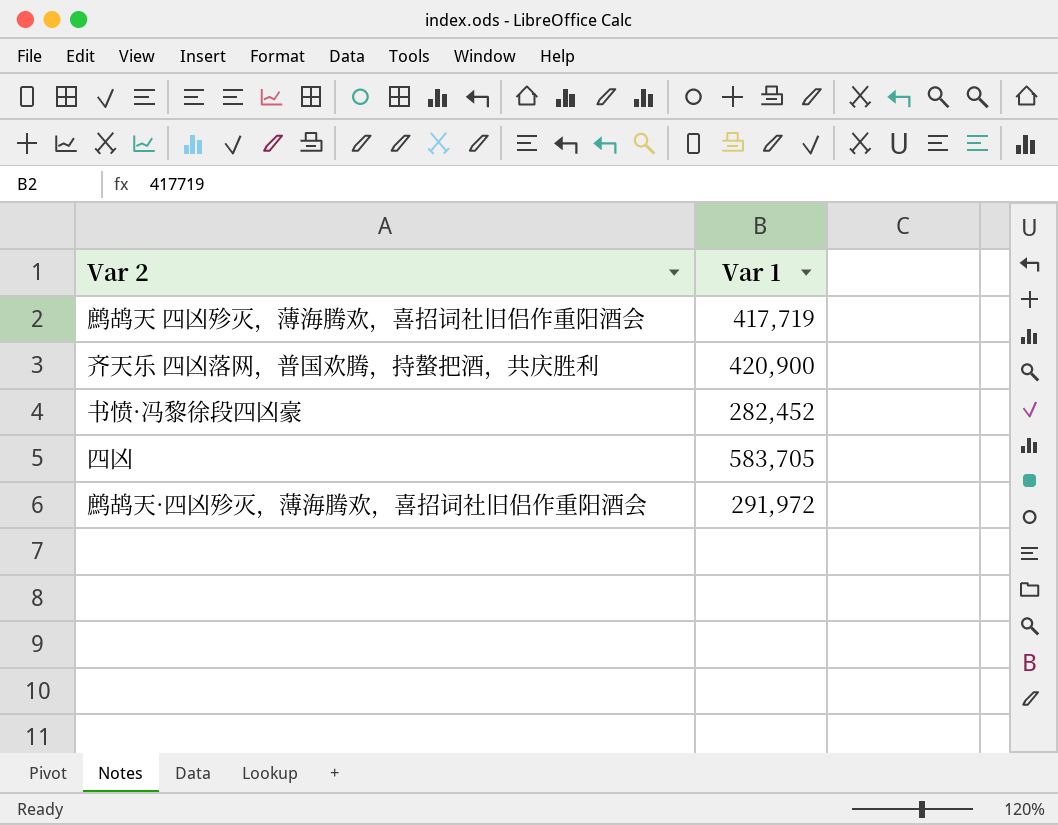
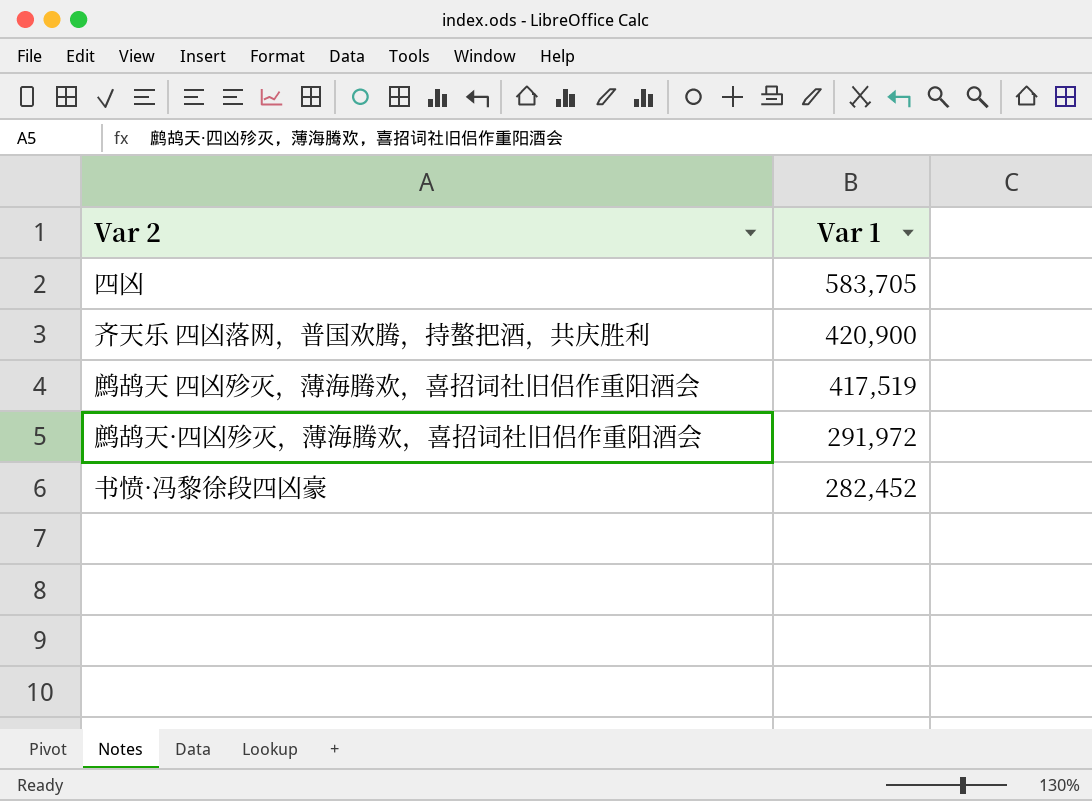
row order: none -> Var 1 descending
鹧鸪天 四凶殄灭，薄海腾欢，喜招词社旧侣作重阳酒会 | Var 1: 417,719 -> 417,519

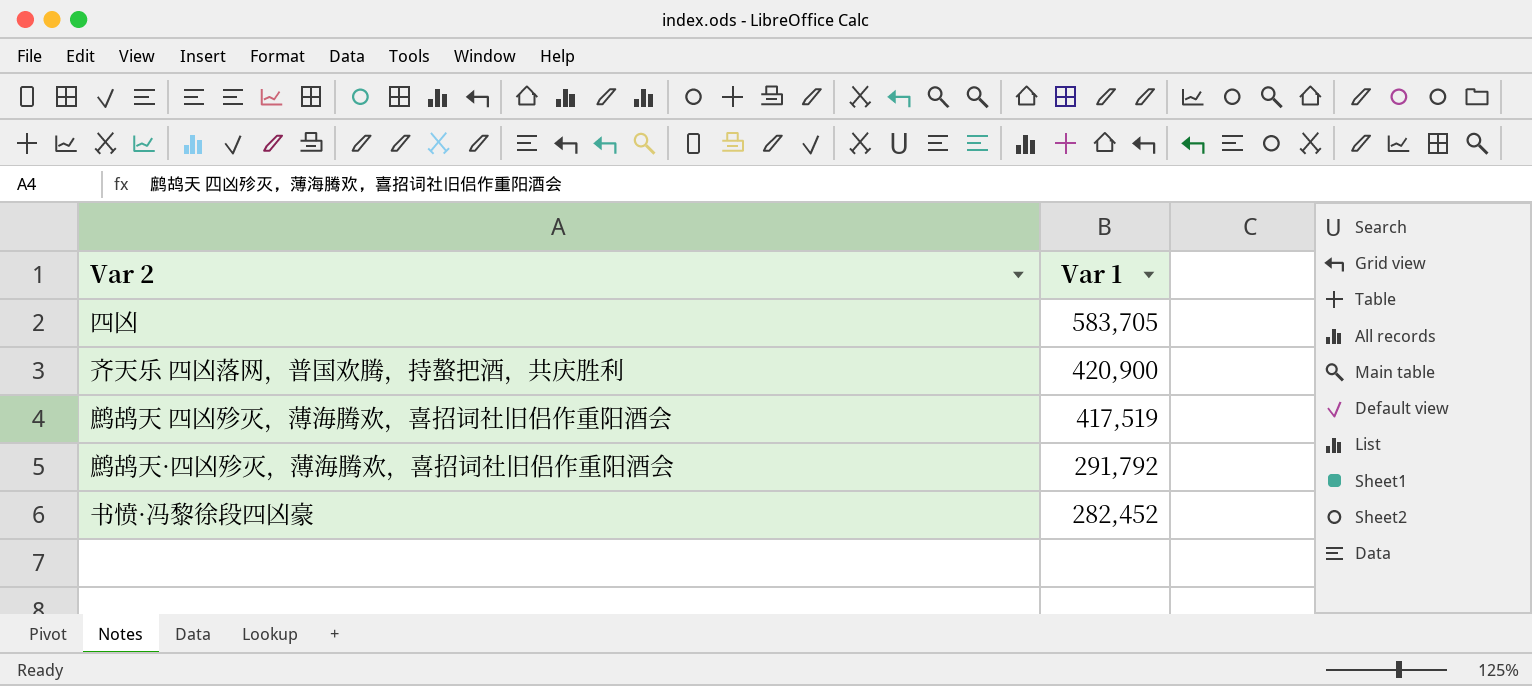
鹧鸪天·四凶殄灭，薄海腾欢，喜招词社旧侣作重阳酒会 | Var 1: 291,972 -> 291,792

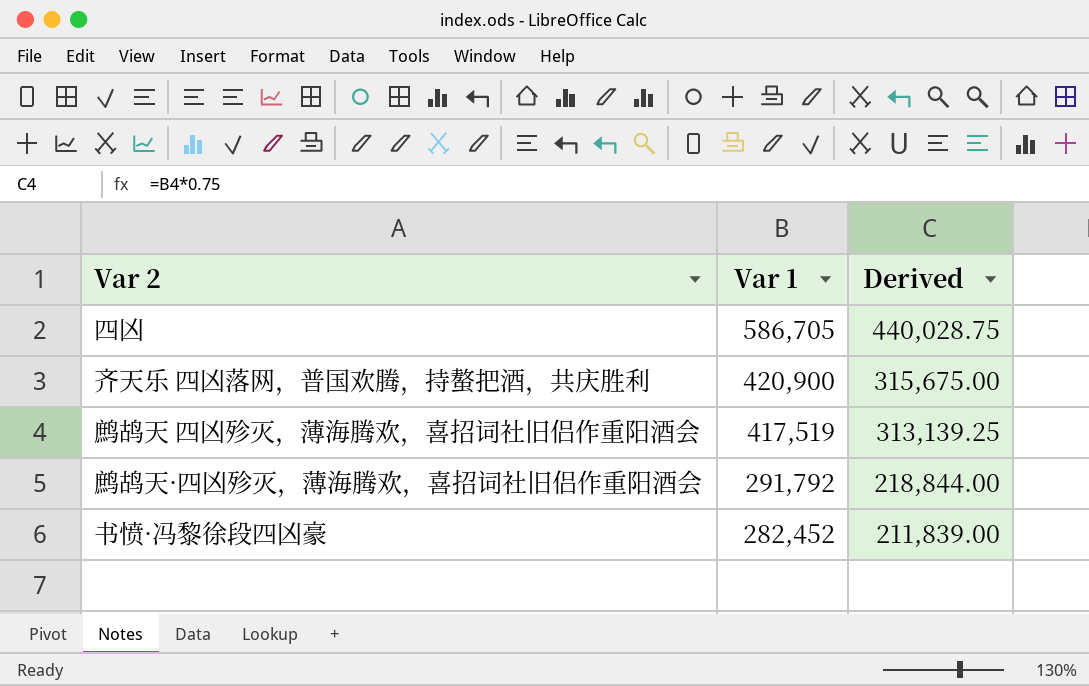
column Derived | formula: none -> [Var 1] * 0.75
四凶 | Var 1: 583,705 -> 586,705

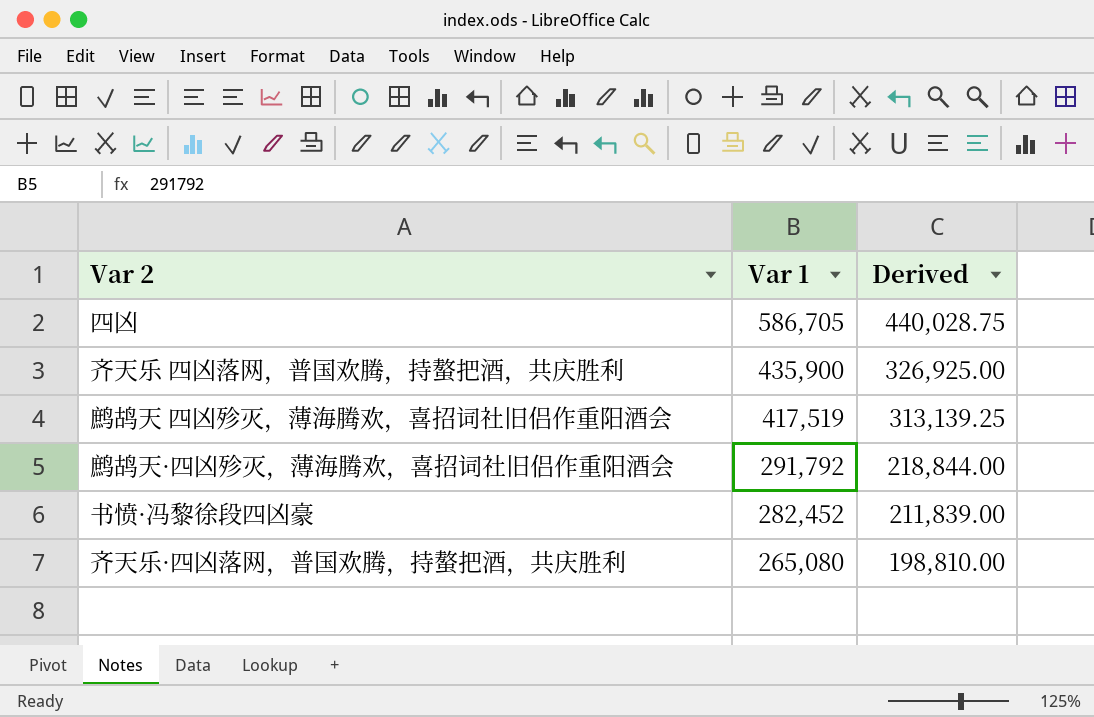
齐天乐 四凶落网，普国欢腾，持螯把酒，共庆胜利 | Var 1: 420,900 -> 435,900
齐天乐 四凶落网，普国欢腾，持螯把酒，共庆胜利 | Derived: 315,675.00 -> 326,925.00
row 齐天乐·四凶落网，普国欢腾，持螯把酒，共庆胜利: none -> 265,080 | 198,810.00

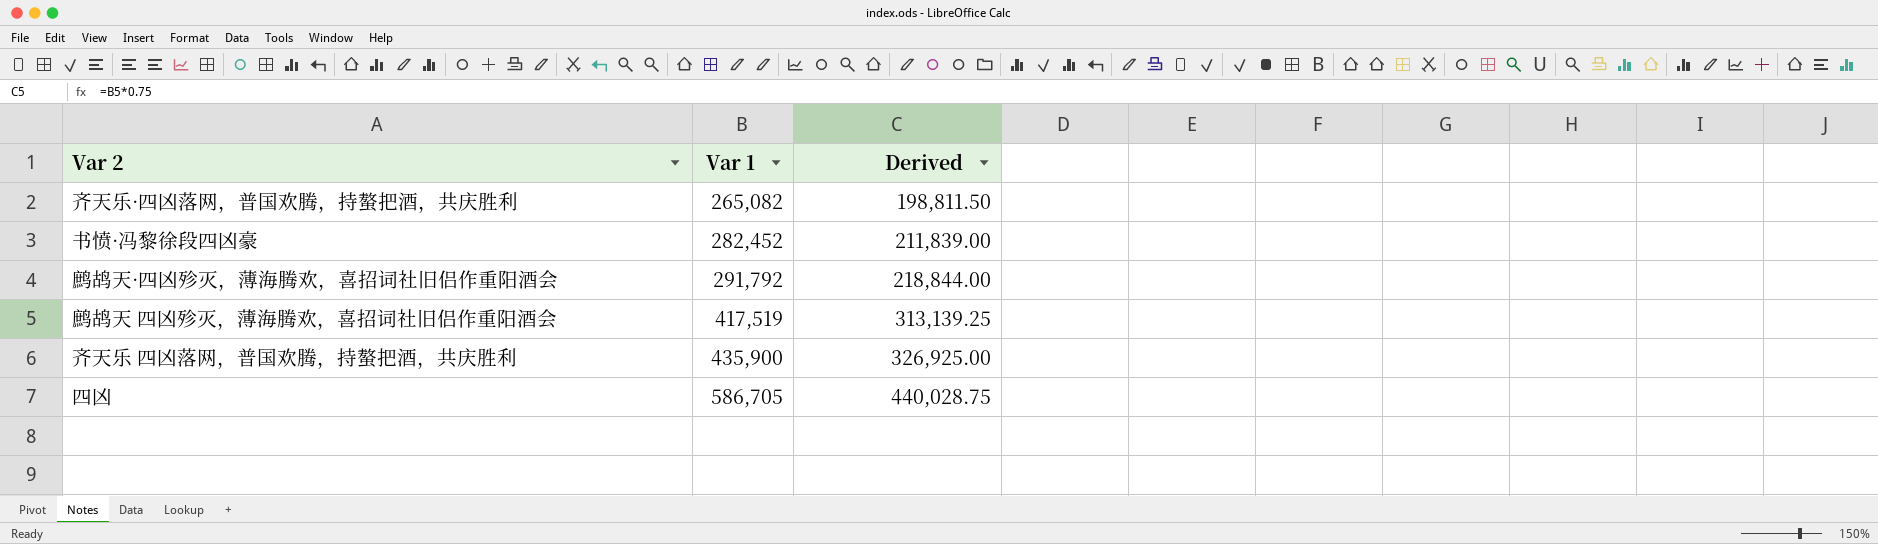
row order: Var 1 descending -> Var 1 ascending
齐天乐·四凶落网，普国欢腾，持螯把酒，共庆胜利 | Var 1: 265,080 -> 265,082
齐天乐·四凶落网，普国欢腾，持螯把酒，共庆胜利 | Derived: 198,810.00 -> 198,811.50

